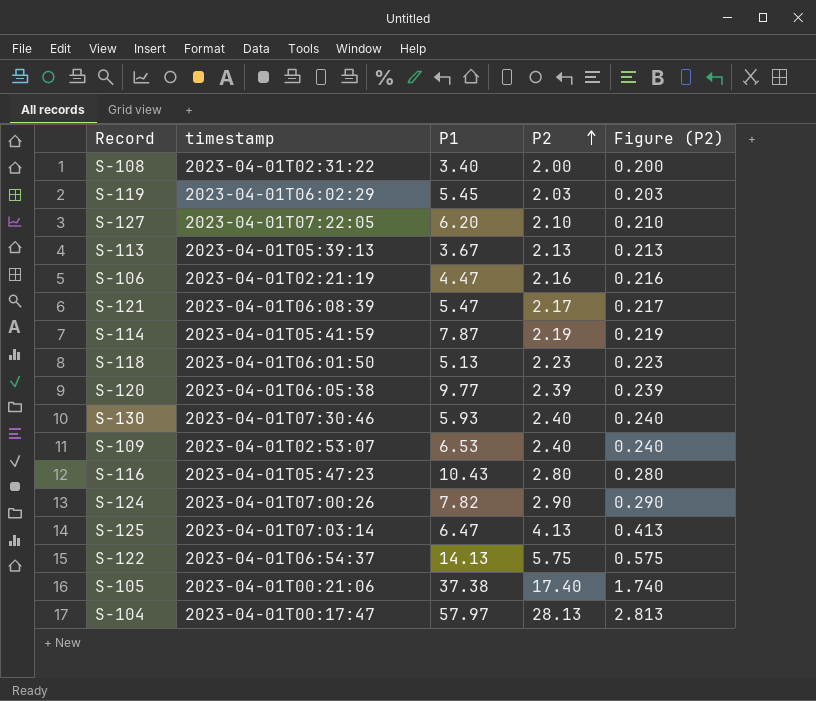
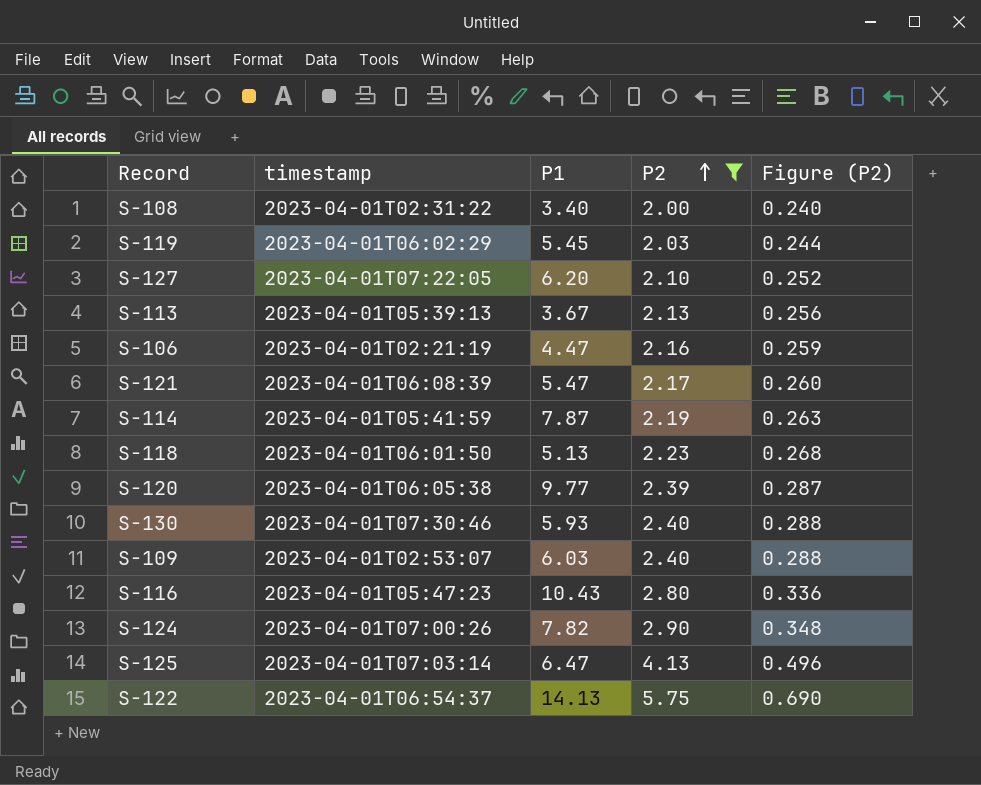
filter: none -> P2 <= 5.75
column Figure (P2) | formula: [P2] * 0.1 -> [P2] * 0.12
S-109 | P1: 6.53 -> 6.03

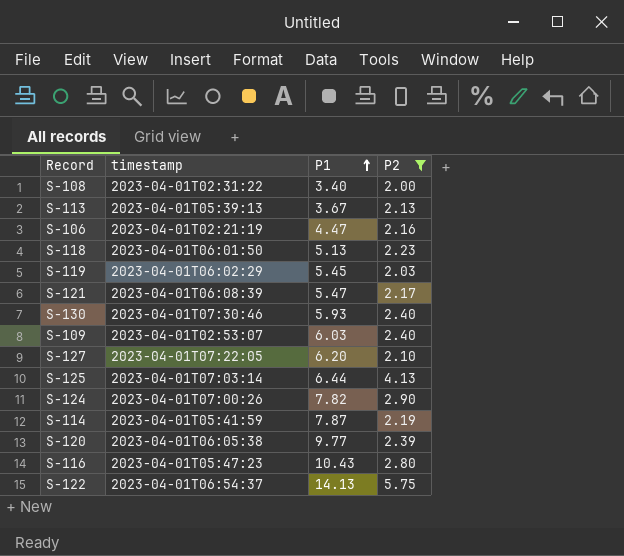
row order: P2 ascending -> P1 ascending
column Figure (P2) | formula: [P2] * 0.12 -> none
S-125 | P1: 6.47 -> 6.44

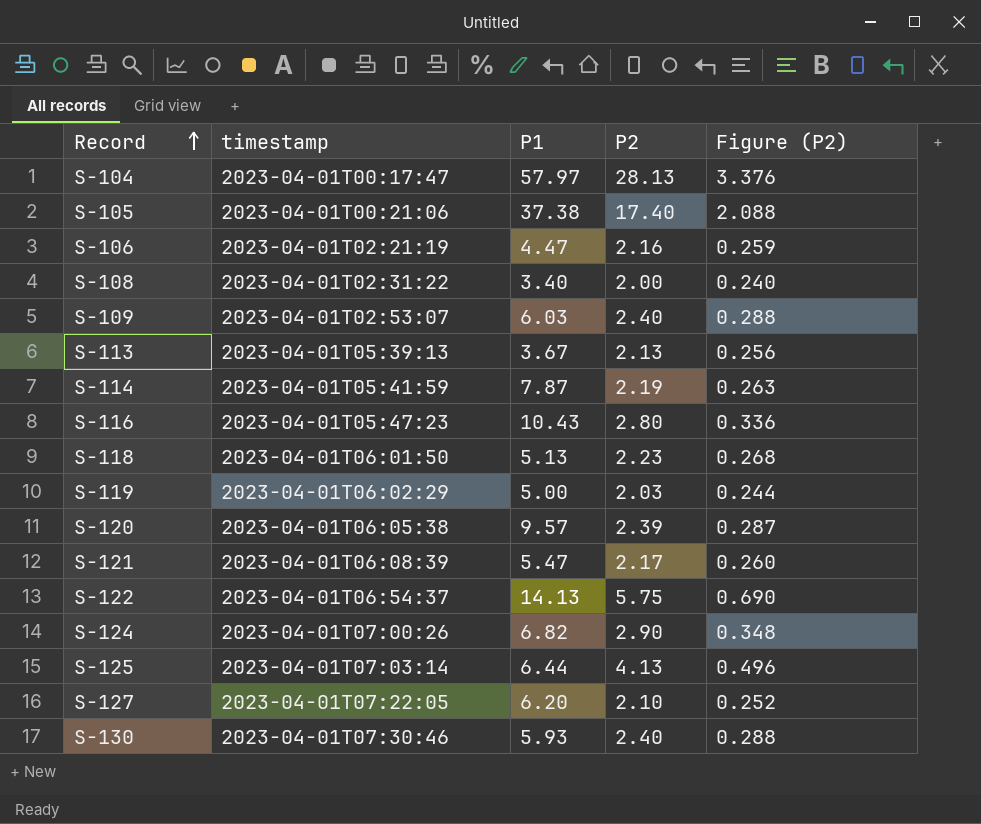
filter: P2 <= 5.75 -> none
row order: P1 ascending -> Record ascending
column Figure (P2) | formula: none -> [P2] * 0.12
S-119 | P1: 5.45 -> 5.00
S-120 | P1: 9.77 -> 9.57
S-124 | P1: 7.82 -> 6.82

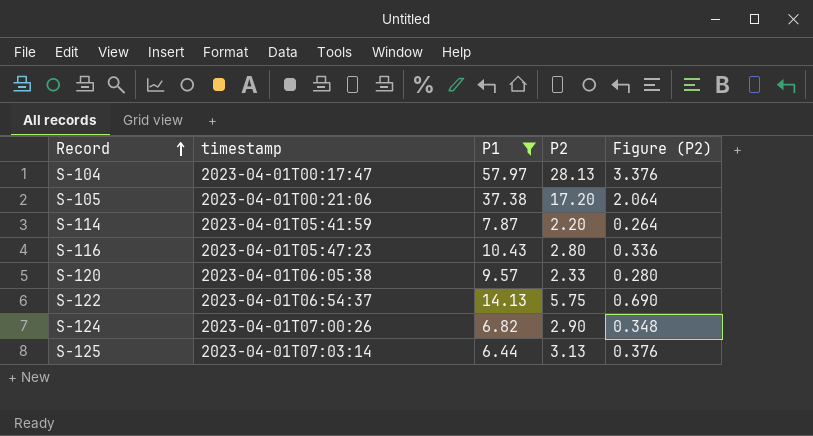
filter: none -> P1 >= 6.44
S-105 | P2: 17.40 -> 17.20
S-105 | Figure (P2): 2.088 -> 2.064
S-114 | P2: 2.19 -> 2.20
S-114 | Figure (P2): 0.263 -> 0.264
S-120 | P2: 2.39 -> 2.33
S-120 | Figure (P2): 0.287 -> 0.280
S-125 | P2: 4.13 -> 3.13
S-125 | Figure (P2): 0.496 -> 0.376

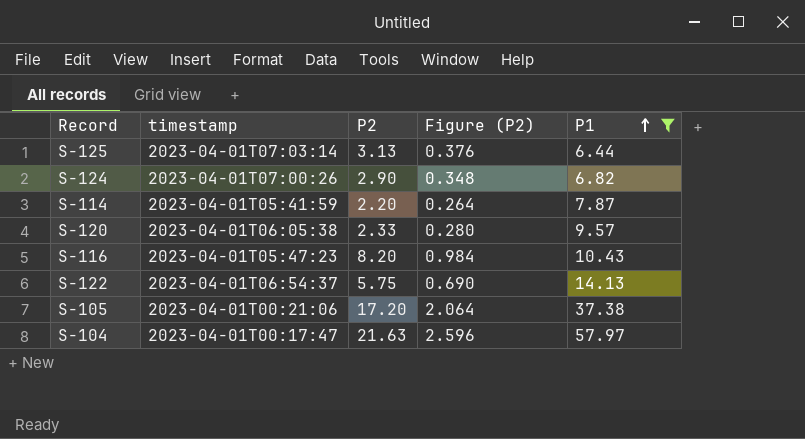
row order: Record ascending -> P1 ascending
column P1 | position: 3 -> 5
S-116 | P2: 2.80 -> 8.20
S-116 | Figure (P2): 0.336 -> 0.984
S-104 | P2: 28.13 -> 21.63
S-104 | Figure (P2): 3.376 -> 2.596

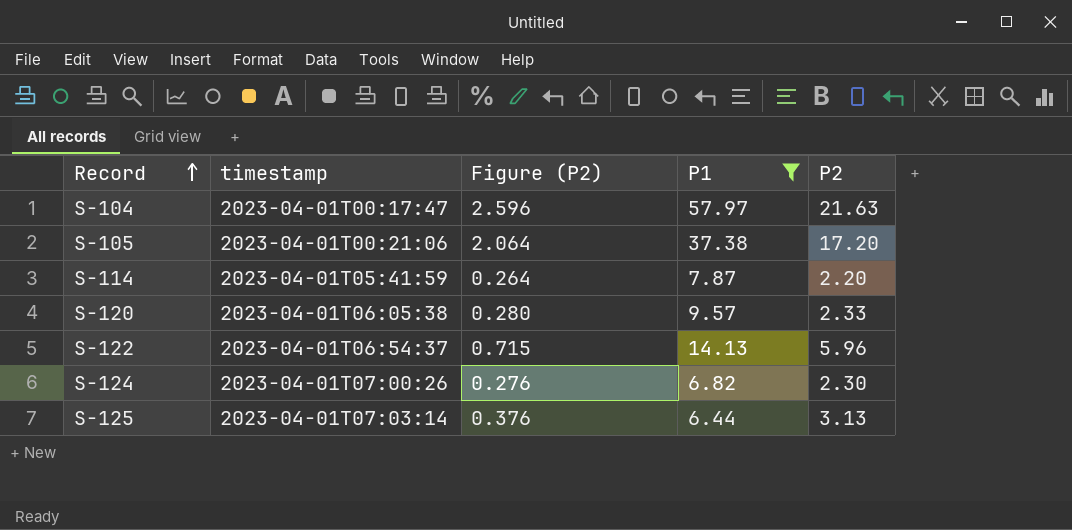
row order: P1 ascending -> Record ascending
column P2 | position: 3 -> 5
row S-116: 2023-04-01T05:47:23 | 8.20 | 0.984 | 10.43 -> none
S-122 | Figure (P2): 0.690 -> 0.715
S-122 | P2: 5.75 -> 5.96
S-124 | Figure (P2): 0.348 -> 0.276
S-124 | P2: 2.90 -> 2.30

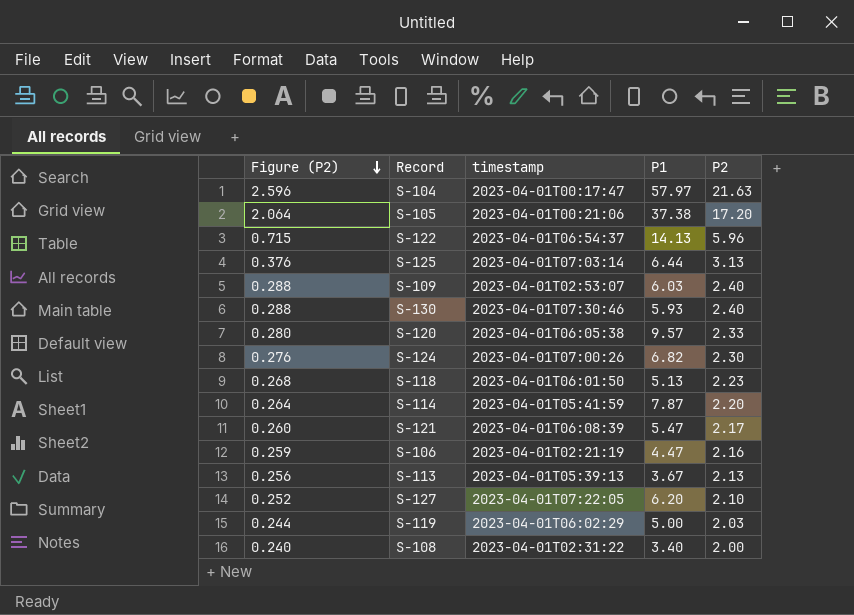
filter: P1 >= 6.44 -> none
row order: Record ascending -> Figure (P2) descending
column Figure (P2) | position: 3 -> 1

